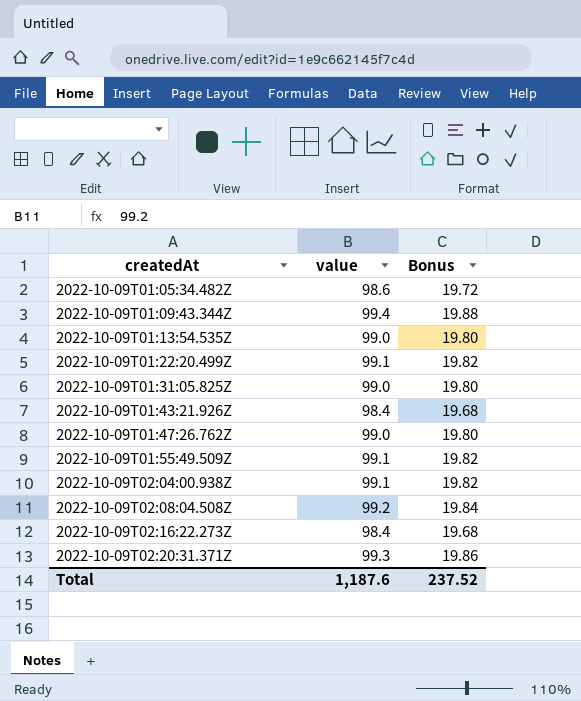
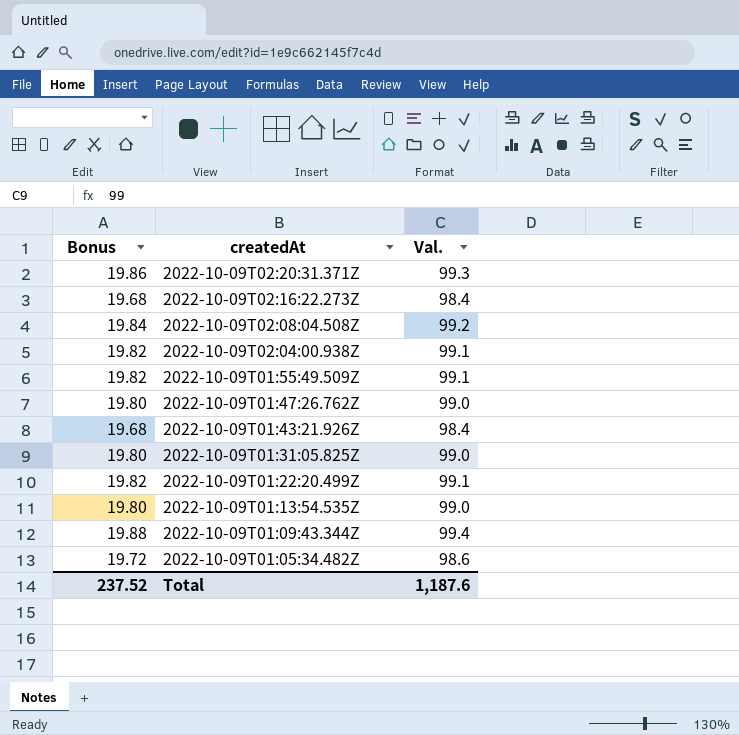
row order: createdAt ascending -> createdAt descending
column Bonus | position: 3 -> 1
column name: value -> Val.

